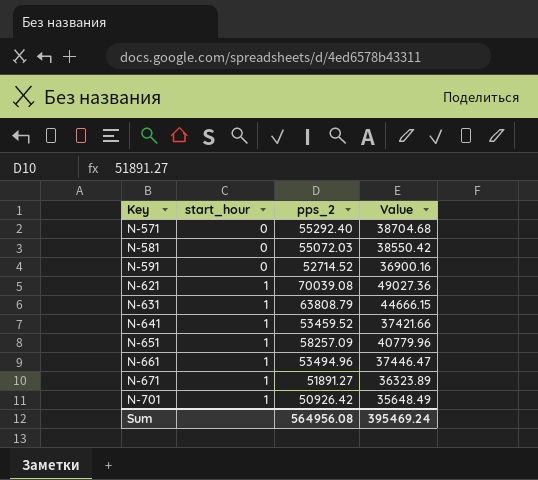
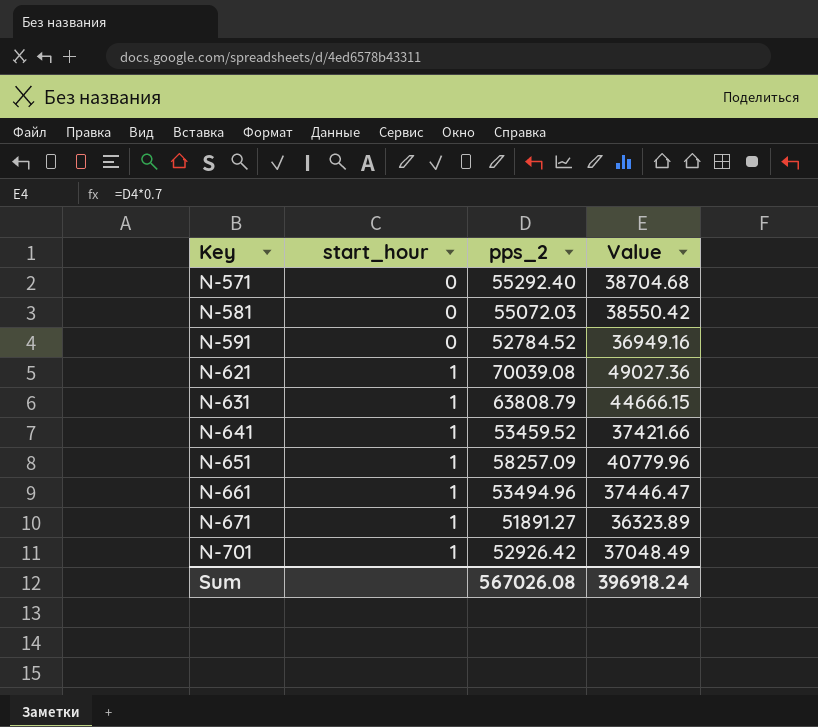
N-591 | pps_2: 52714.52 -> 52784.52
N-591 | Value: 36900.16 -> 36949.16
N-701 | pps_2: 50926.42 -> 52926.42
N-701 | Value: 35648.49 -> 37048.49
Sum | pps_2: 564956.08 -> 567026.08
Sum | Value: 395469.24 -> 396918.24

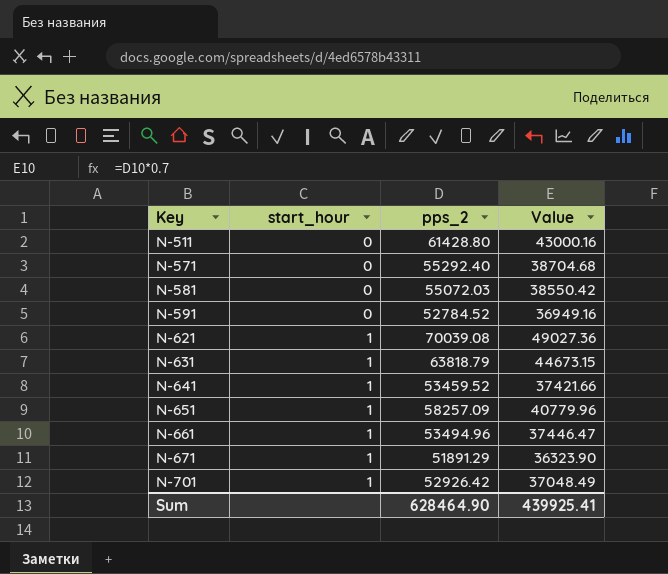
row N-511: none -> 0 | 61428.80 | 43000.16
N-631 | pps_2: 63808.79 -> 63818.79
N-631 | Value: 44666.15 -> 44673.15
N-671 | pps_2: 51891.27 -> 51891.29
N-671 | Value: 36323.89 -> 36323.90
Sum | pps_2: 567026.08 -> 628464.90
Sum | Value: 396918.24 -> 439925.41

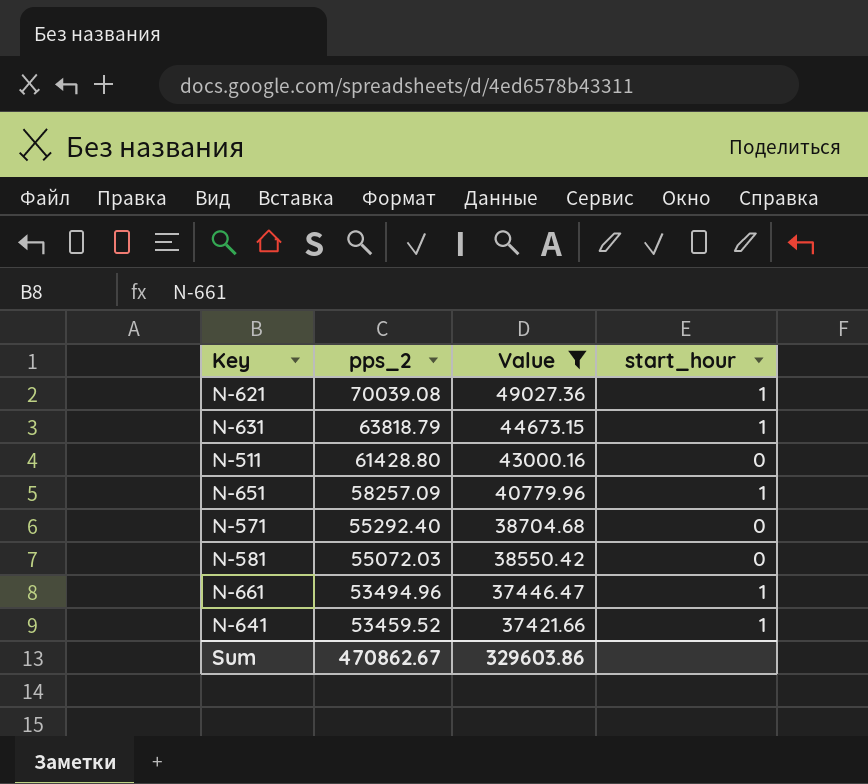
filter: none -> Value >= 37421.66
row order: Key ascending -> pps_2 descending
column start_hour | position: 2 -> 4
Sum | pps_2: 628464.90 -> 470862.67
Sum | Value: 439925.41 -> 329603.86

